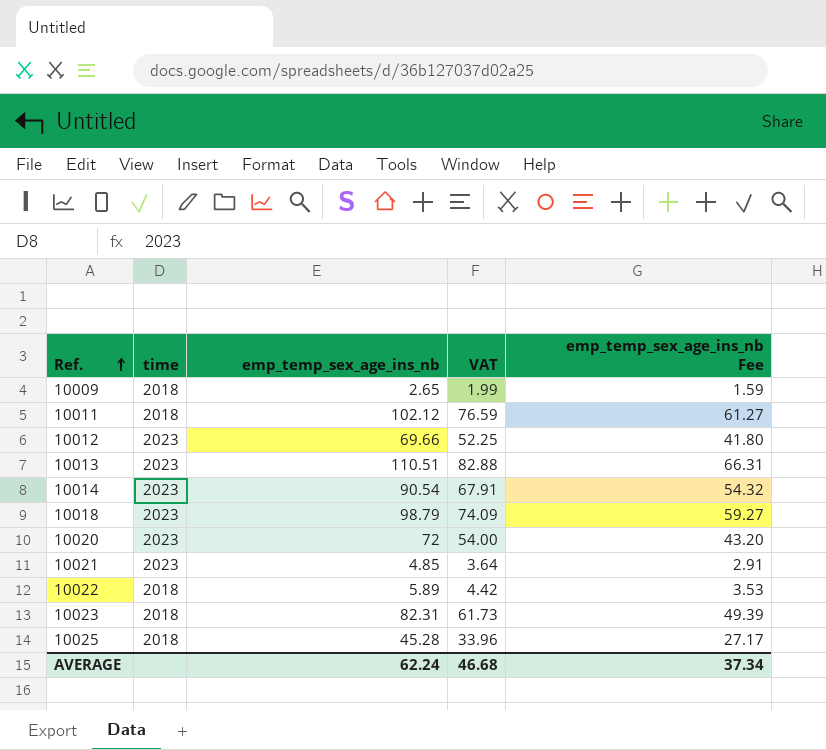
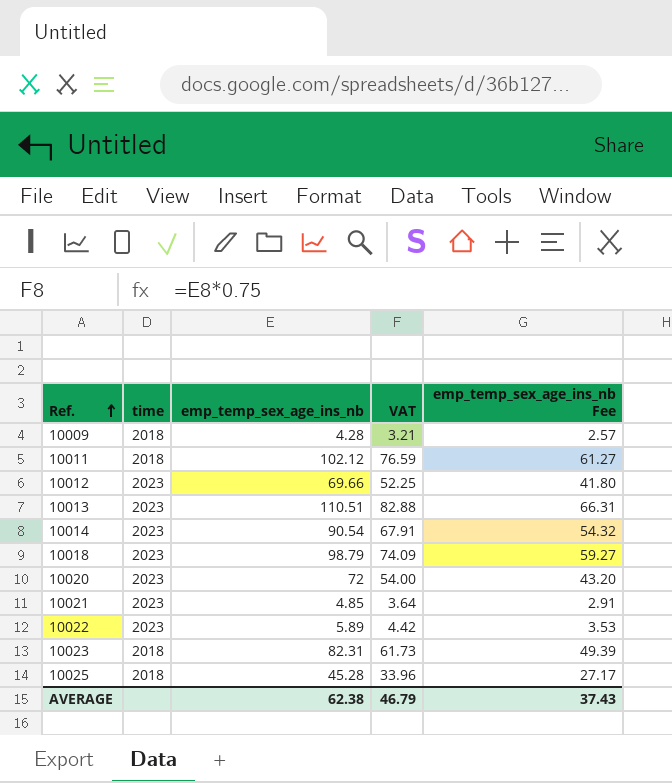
10009 | emp_temp_sex_age_ins_nb: 2.65 -> 4.28
10009 | VAT: 1.99 -> 3.21
10009 | emp_temp_sex_age_ins_nb Fee: 1.59 -> 2.57
10022 | time: 2018 -> 2023
AVERAGE | emp_temp_sex_age_ins_nb: 62.24 -> 62.38
AVERAGE | VAT: 46.68 -> 46.79
AVERAGE | emp_temp_sex_age_ins_nb Fee: 37.34 -> 37.43

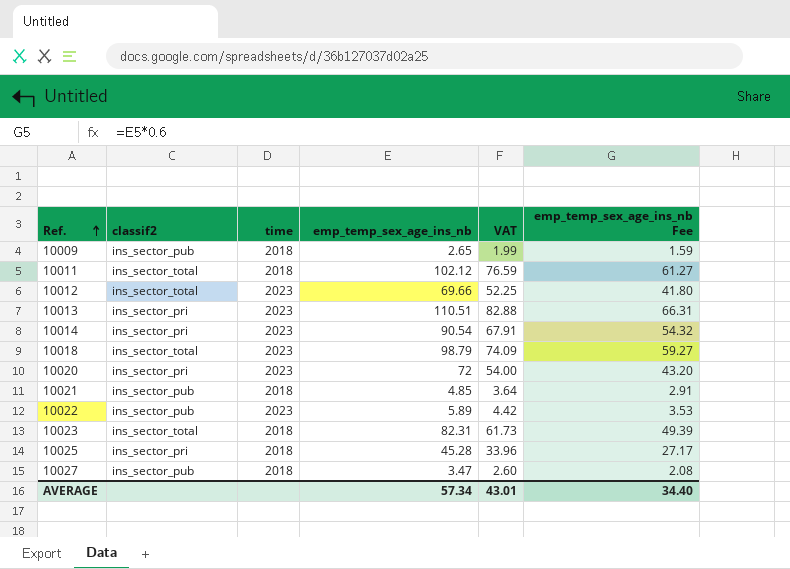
column classif2 | position: none -> 2
10009 | emp_temp_sex_age_ins_nb: 4.28 -> 2.65
10009 | VAT: 3.21 -> 1.99
10009 | emp_temp_sex_age_ins_nb Fee: 2.57 -> 1.59
10021 | time: 2023 -> 2018
row 10027: none -> ins_sector_pub | 2018 | 3.47 | 2.60 | 2.08
AVERAGE | emp_temp_sex_age_ins_nb: 62.38 -> 57.34
AVERAGE | VAT: 46.79 -> 43.01
AVERAGE | emp_temp_sex_age_ins_nb Fee: 37.43 -> 34.40

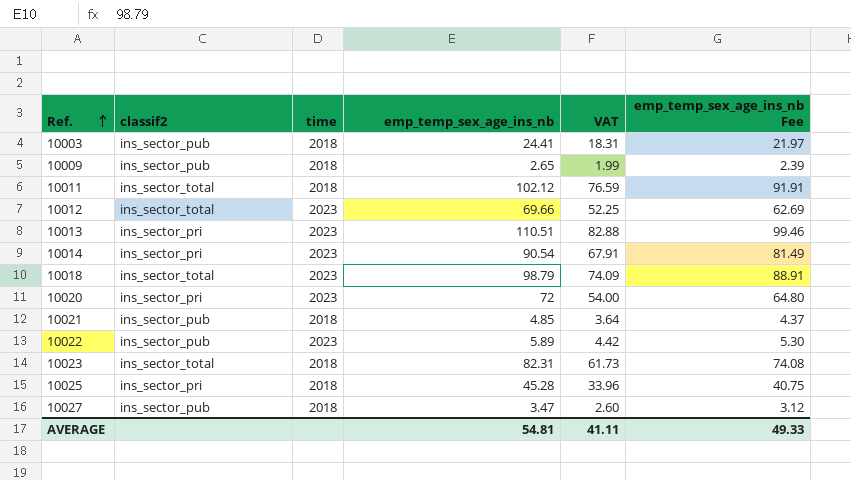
column emp_temp_sex_age_ins_nb Fee | formula: [emp_temp_sex_age_ins_nb] * 0.6 -> [emp_temp_sex_age_ins_nb] * 0.9
row 10003: none -> ins_sector_pub | 2018 | 24.41 | 18.31 | 21.97
AVERAGE | emp_temp_sex_age_ins_nb: 57.34 -> 54.81
AVERAGE | VAT: 43.01 -> 41.11
AVERAGE | emp_temp_sex_age_ins_nb Fee: 34.40 -> 49.33

